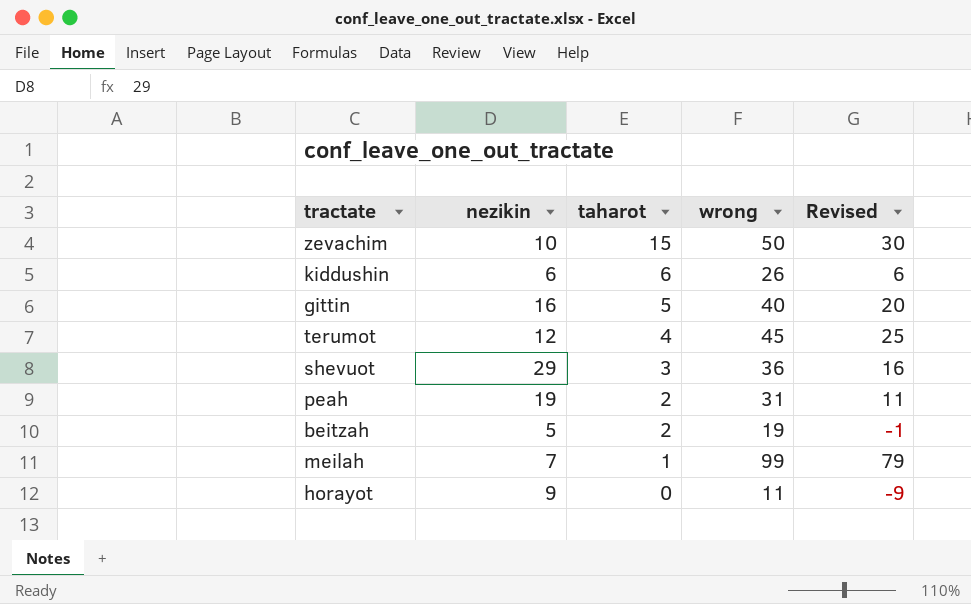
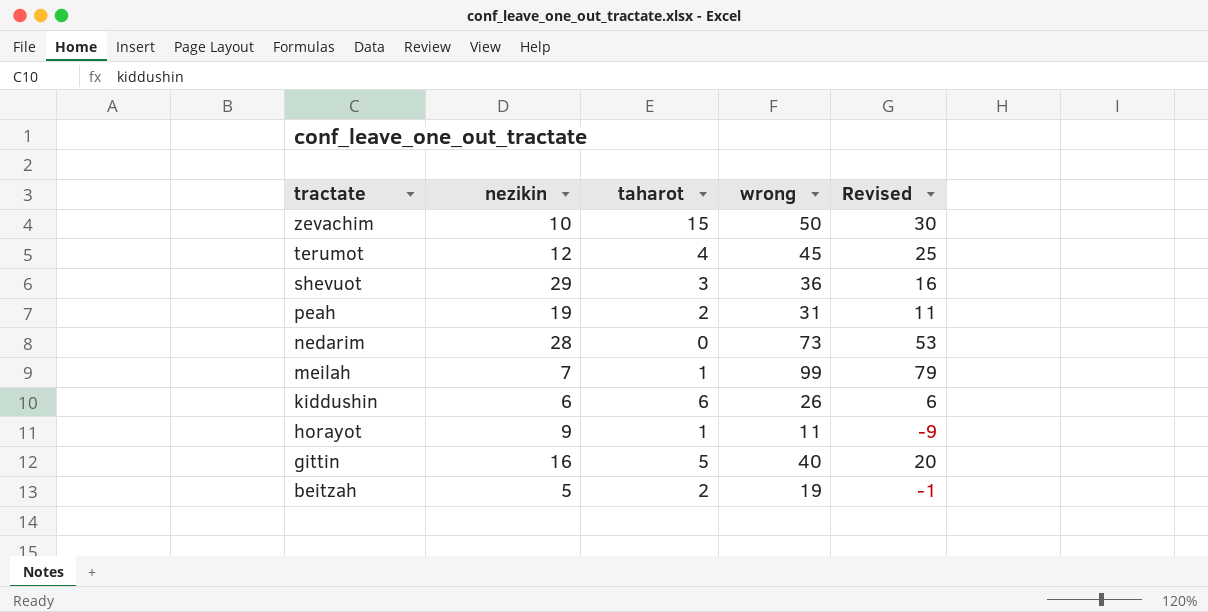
row order: taharot descending -> tractate descending
row nedarim: none -> 28 | 0 | 73 | 53
horayot | taharot: 0 -> 1

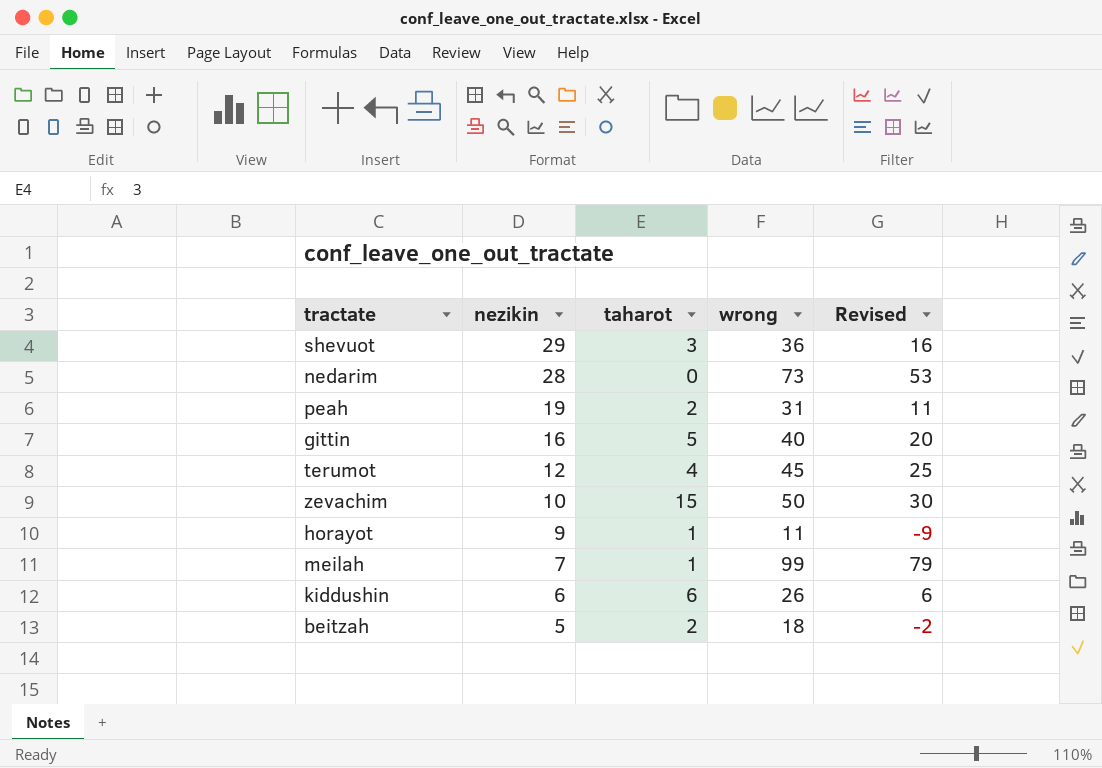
row order: tractate descending -> nezikin descending
beitzah | wrong: 19 -> 18
beitzah | Revised: -1 -> -2

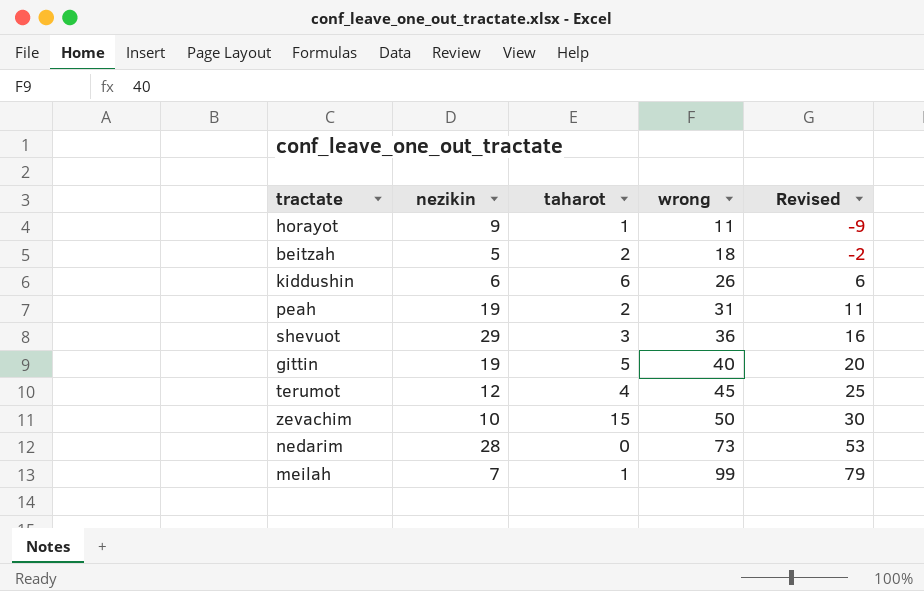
row order: nezikin descending -> wrong ascending
gittin | nezikin: 16 -> 19

